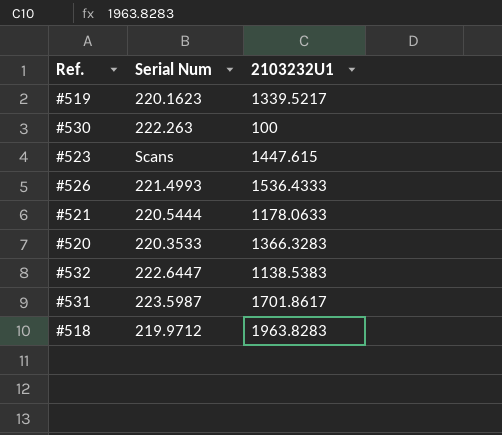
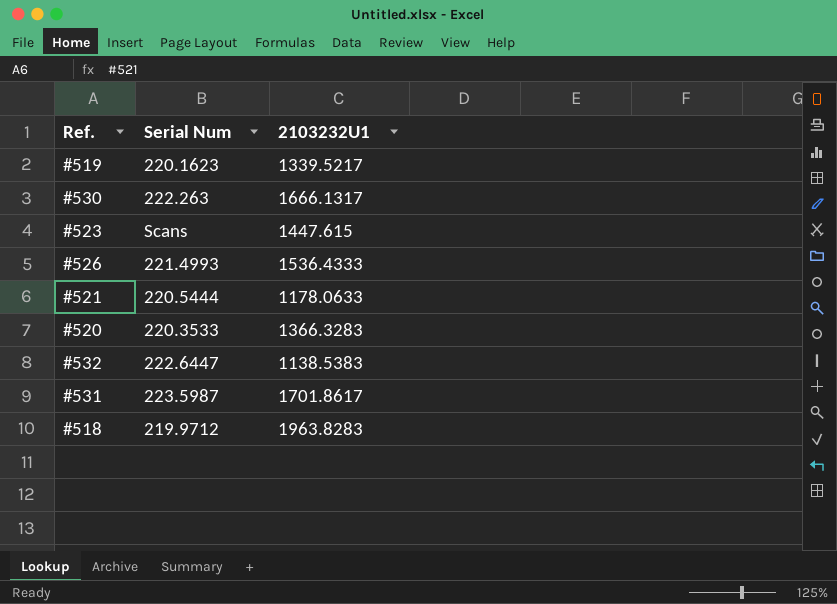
#530 | 2103232U1: 100 -> 1666.1317

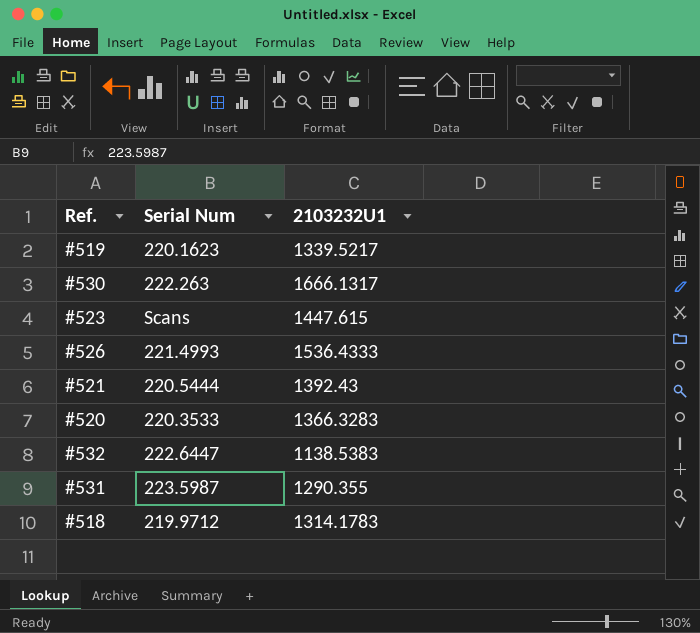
#521 | 2103232U1: 1178.0633 -> 1392.43
#531 | 2103232U1: 1701.8617 -> 1290.355
#518 | 2103232U1: 1963.8283 -> 1314.1783

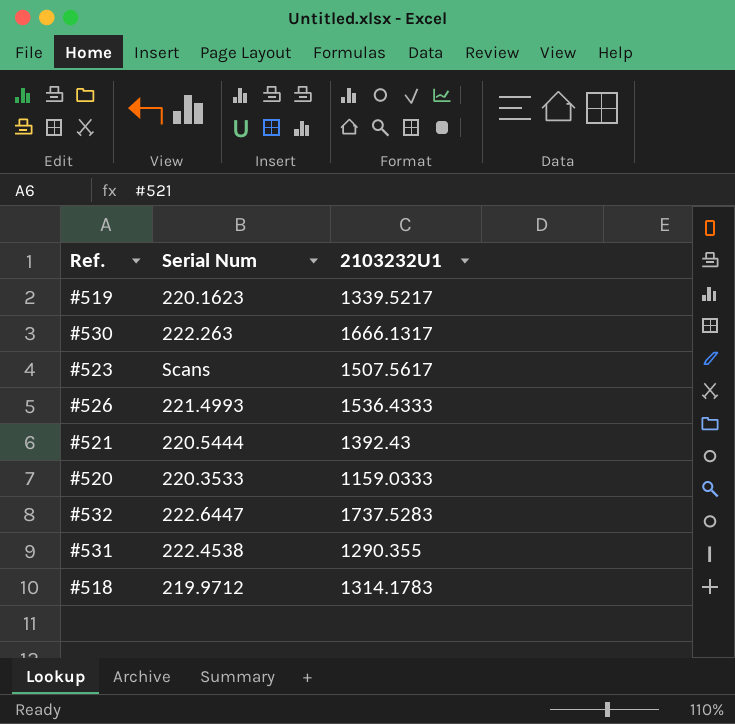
#523 | 2103232U1: 1447.615 -> 1507.5617
#520 | 2103232U1: 1366.3283 -> 1159.0333
#532 | 2103232U1: 1138.5383 -> 1737.5283
#531 | Serial Num: 223.5987 -> 222.4538

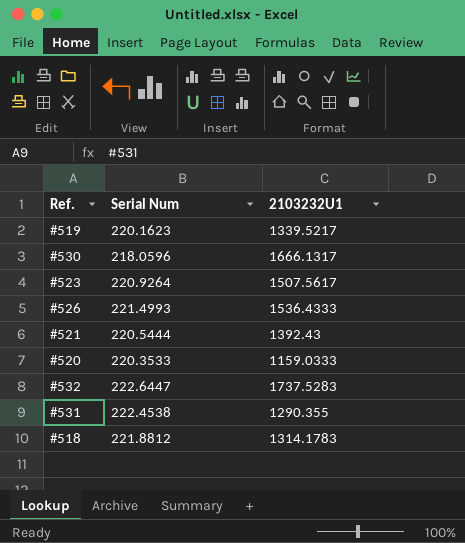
#530 | Serial Num: 222.263 -> 218.0596
#523 | Serial Num: Scans -> 220.9264
#518 | Serial Num: 219.9712 -> 221.8812

